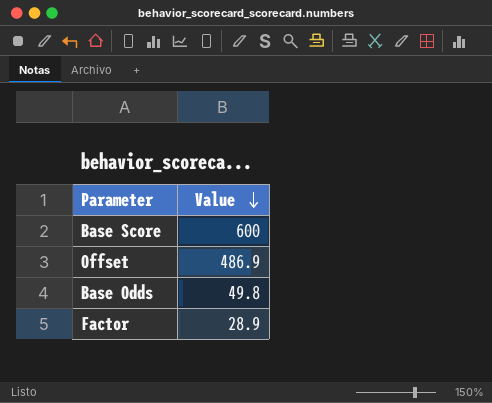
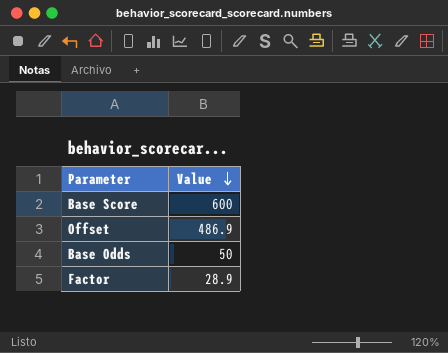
Base Odds | Value: 49.8 -> 50

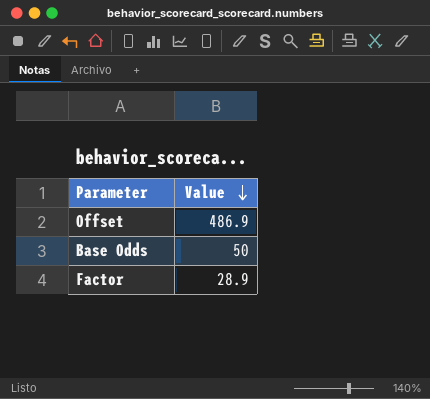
row Base Score: 600 -> none

